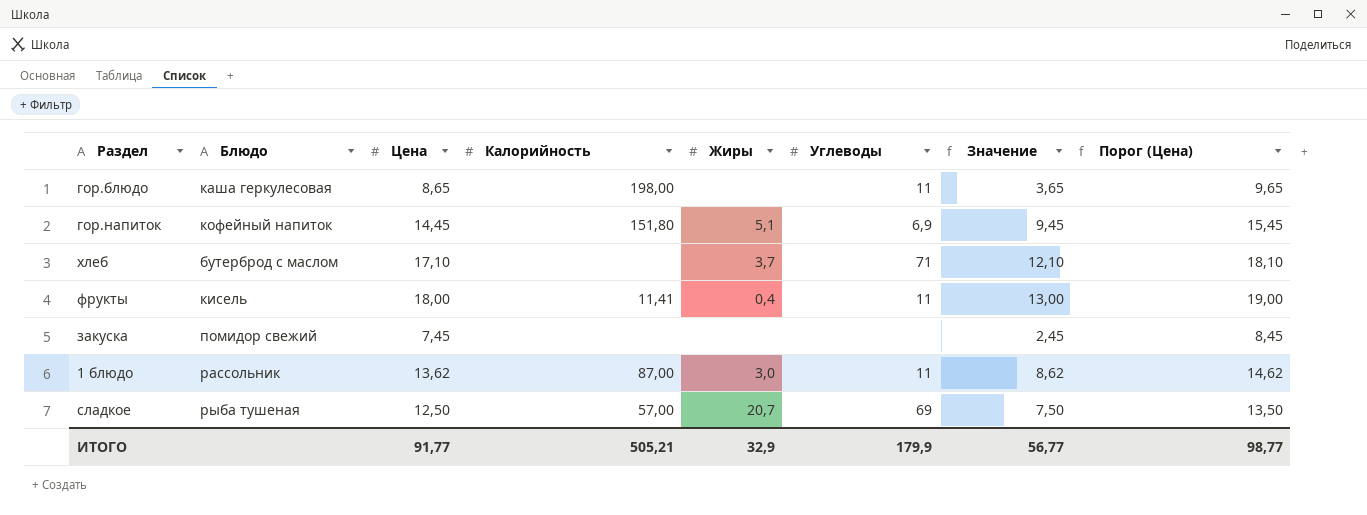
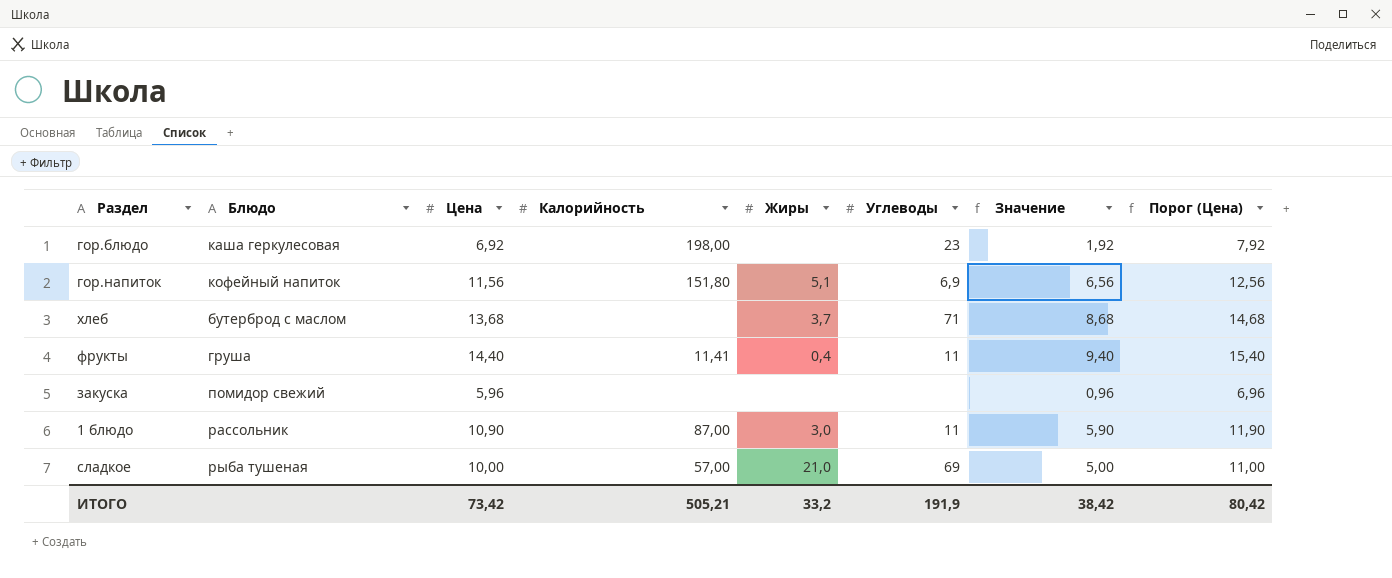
гор.блюдо | Цена: 8,65 -> 6,92
гор.блюдо | Углеводы: 11 -> 23
гор.блюдо | Значение: 3,65 -> 1,92
гор.блюдо | Порог (Цена): 9,65 -> 7,92
гор.напиток | Цена: 14,45 -> 11,56
гор.напиток | Значение: 9,45 -> 6,56
гор.напиток | Порог (Цена): 15,45 -> 12,56
хлеб | Цена: 17,10 -> 13,68
хлеб | Значение: 12,10 -> 8,68
хлеб | Порог (Цена): 18,10 -> 14,68
фрукты | Блюдо: кисель -> груша
фрукты | Цена: 18,00 -> 14,40
фрукты | Значение: 13,00 -> 9,40
фрукты | Порог (Цена): 19,00 -> 15,40
закуска | Цена: 7,45 -> 5,96
закуска | Значение: 2,45 -> 0,96
закуска | Порог (Цена): 8,45 -> 6,96
1 блюдо | Цена: 13,62 -> 10,90
1 блюдо | Значение: 8,62 -> 5,90
1 блюдо | Порог (Цена): 14,62 -> 11,90
сладкое | Цена: 12,50 -> 10,00
сладкое | Жиры: 20,7 -> 21,0
сладкое | Значение: 7,50 -> 5,00
сладкое | Порог (Цена): 13,50 -> 11,00
ИТОГО | Цена: 91,77 -> 73,42
ИТОГО | Жиры: 32,9 -> 33,2
ИТОГО | Углеводы: 179,9 -> 191,9
ИТОГО | Значение: 56,77 -> 38,42
ИТОГО | Порог (Цена): 98,77 -> 80,42

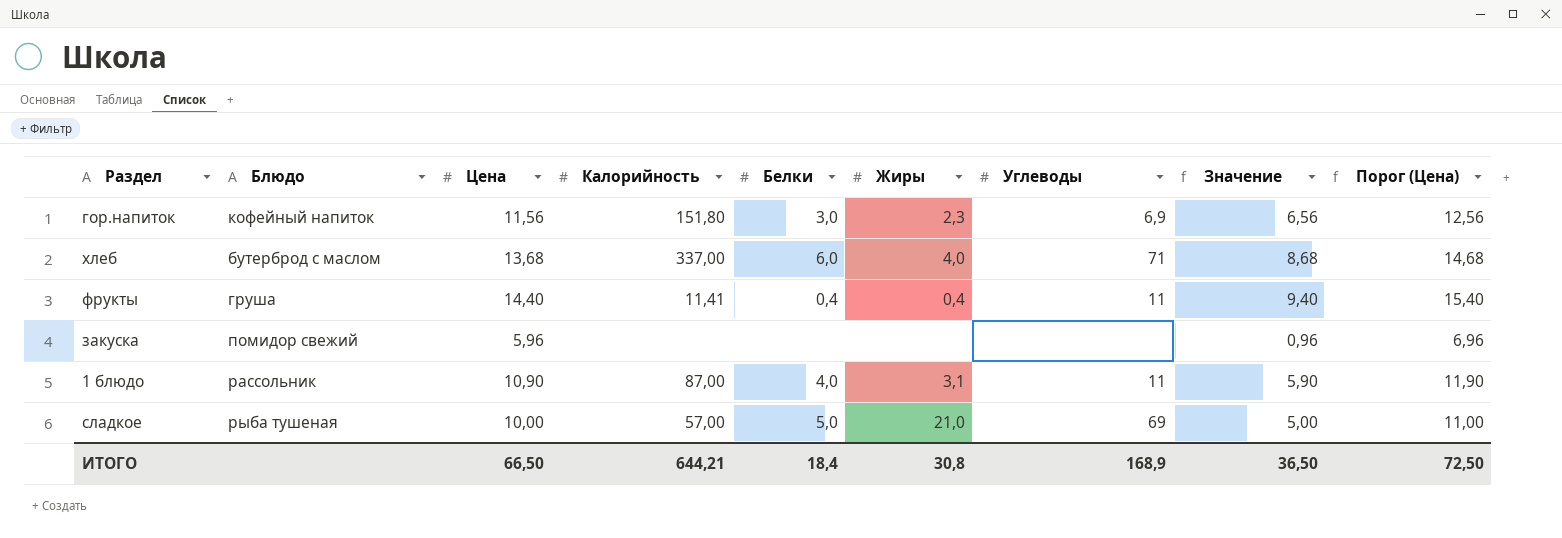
column Белки | position: none -> 5
row гор.блюдо: каша геркулесовая | 6,92 | 198,00 | none | 23 | 1,92 | 7,92 -> none
гор.напиток | Жиры: 5,1 -> 2,3
хлеб | Калорийность: none -> 337,00
хлеб | Жиры: 3,7 -> 4,0
1 блюдо | Жиры: 3,0 -> 3,1
ИТОГО | Цена: 73,42 -> 66,50
ИТОГО | Калорийность: 505,21 -> 644,21
ИТОГО | Жиры: 33,2 -> 30,8
ИТОГО | Углеводы: 191,9 -> 168,9
ИТОГО | Значение: 38,42 -> 36,50
ИТОГО | Порог (Цена): 80,42 -> 72,50

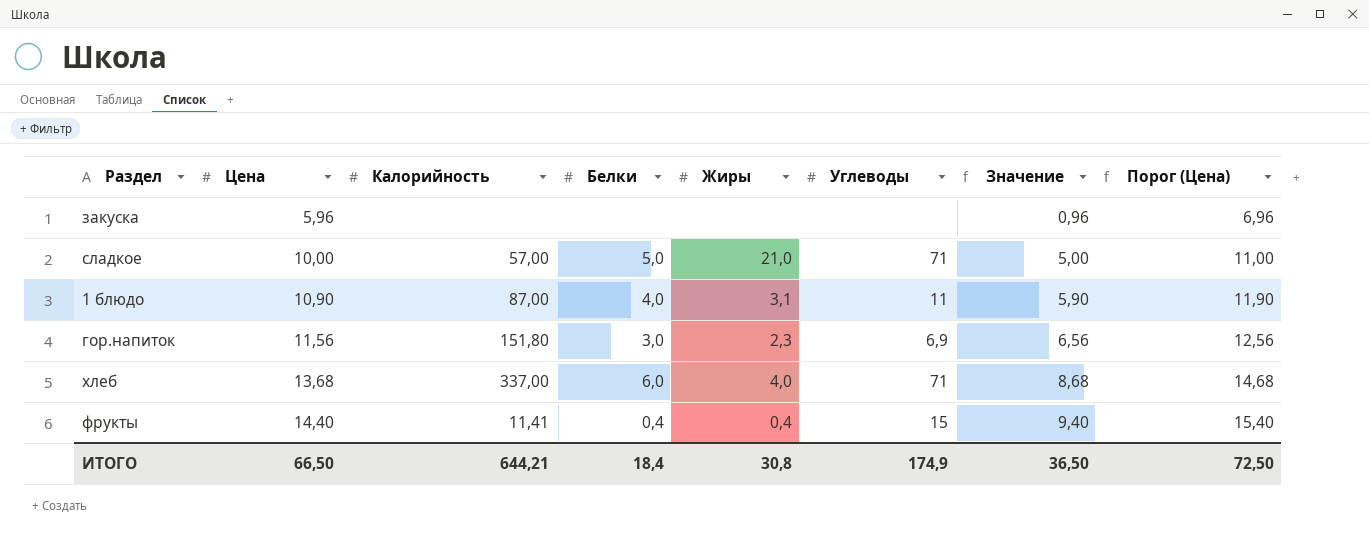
row order: none -> Цена ascending
column Блюдо | position: 2 -> none
сладкое | Углеводы: 69 -> 71
фрукты | Углеводы: 11 -> 15
ИТОГО | Углеводы: 168,9 -> 174,9

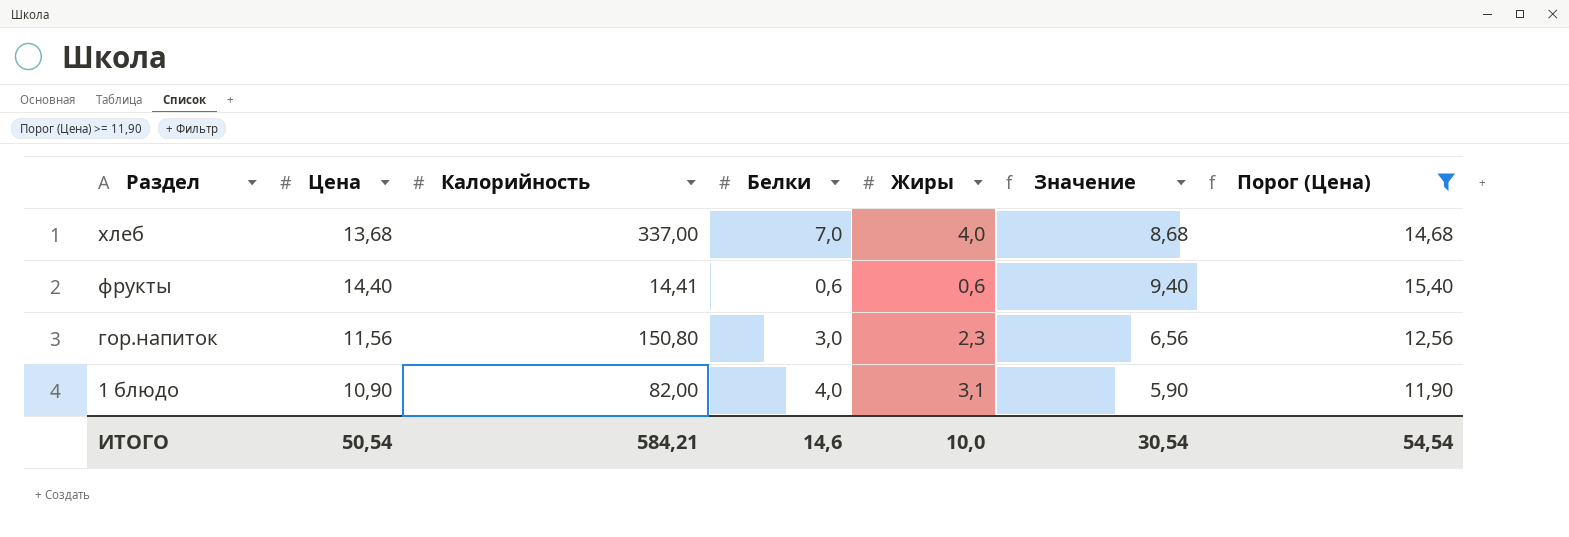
filter: none -> Порог (Цена) >= 11,90
row order: Цена ascending -> Раздел descending
column Углеводы | position: 6 -> none
хлеб | Белки: 6,0 -> 7,0
фрукты | Калорийность: 11,41 -> 14,41
фрукты | Белки: 0,4 -> 0,6
фрукты | Жиры: 0,4 -> 0,6
гор.напиток | Калорийность: 151,80 -> 150,80
1 блюдо | Калорийность: 87,00 -> 82,00
ИТОГО | Цена: 66,50 -> 50,54
ИТОГО | Калорийность: 644,21 -> 584,21
ИТОГО | Белки: 18,4 -> 14,6
ИТОГО | Жиры: 30,8 -> 10,0
ИТОГО | Значение: 36,50 -> 30,54
ИТОГО | Порог (Цена): 72,50 -> 54,54

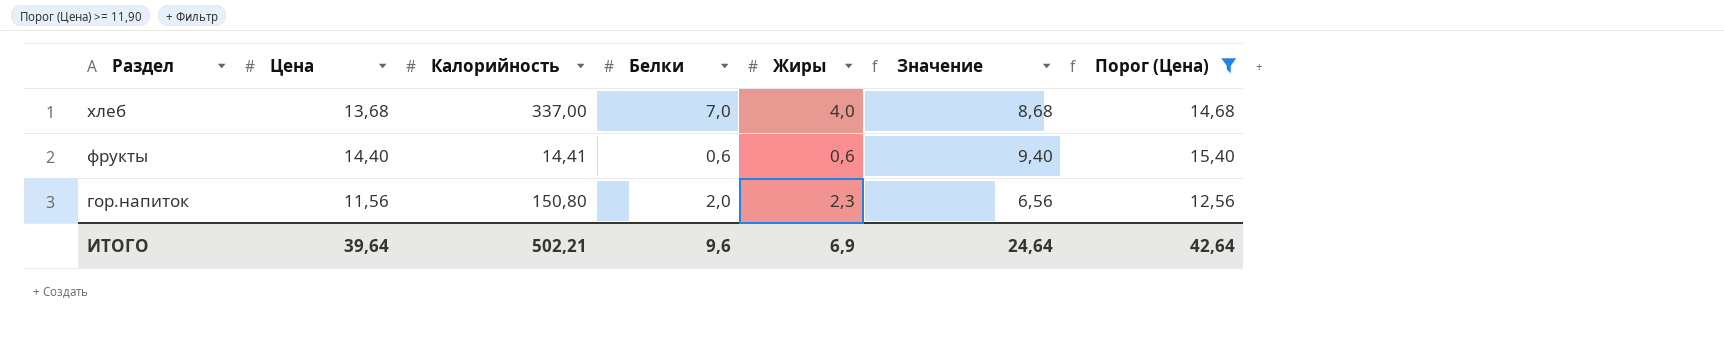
row 1 блюдо: 10,90 | 82,00 | 4,0 | 3,1 | 5,90 | 11,90 -> none
гор.напиток | Белки: 3,0 -> 2,0
ИТОГО | Цена: 50,54 -> 39,64
ИТОГО | Калорийность: 584,21 -> 502,21
ИТОГО | Белки: 14,6 -> 9,6
ИТОГО | Жиры: 10,0 -> 6,9
ИТОГО | Значение: 30,54 -> 24,64
ИТОГО | Порог (Цена): 54,54 -> 42,64

